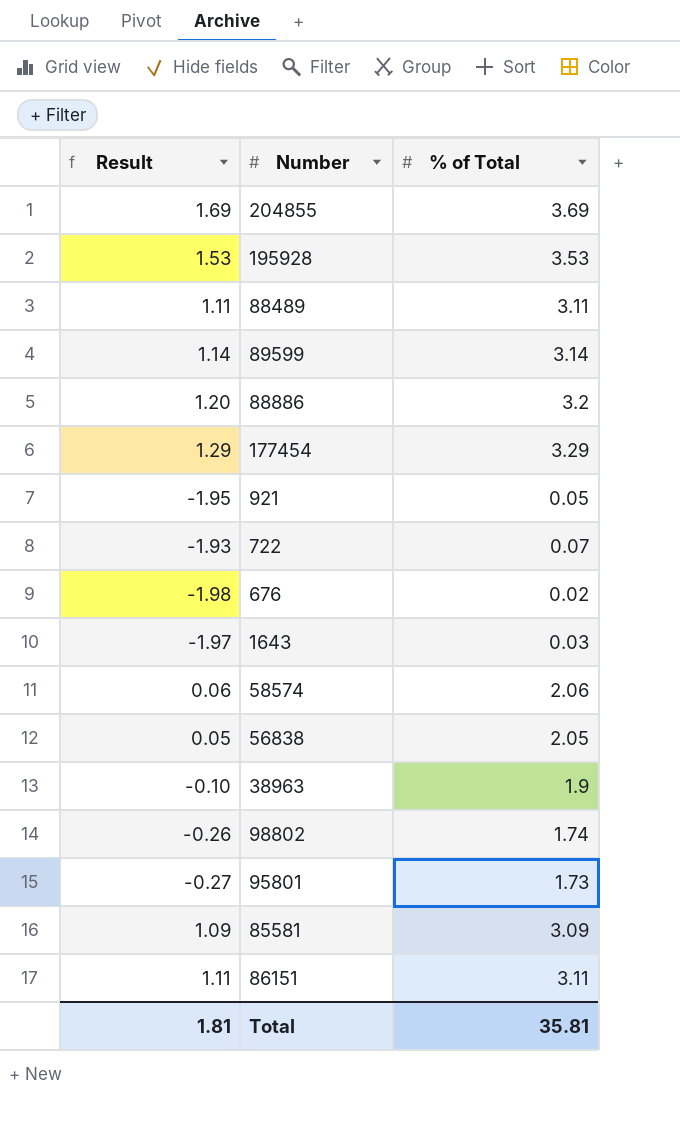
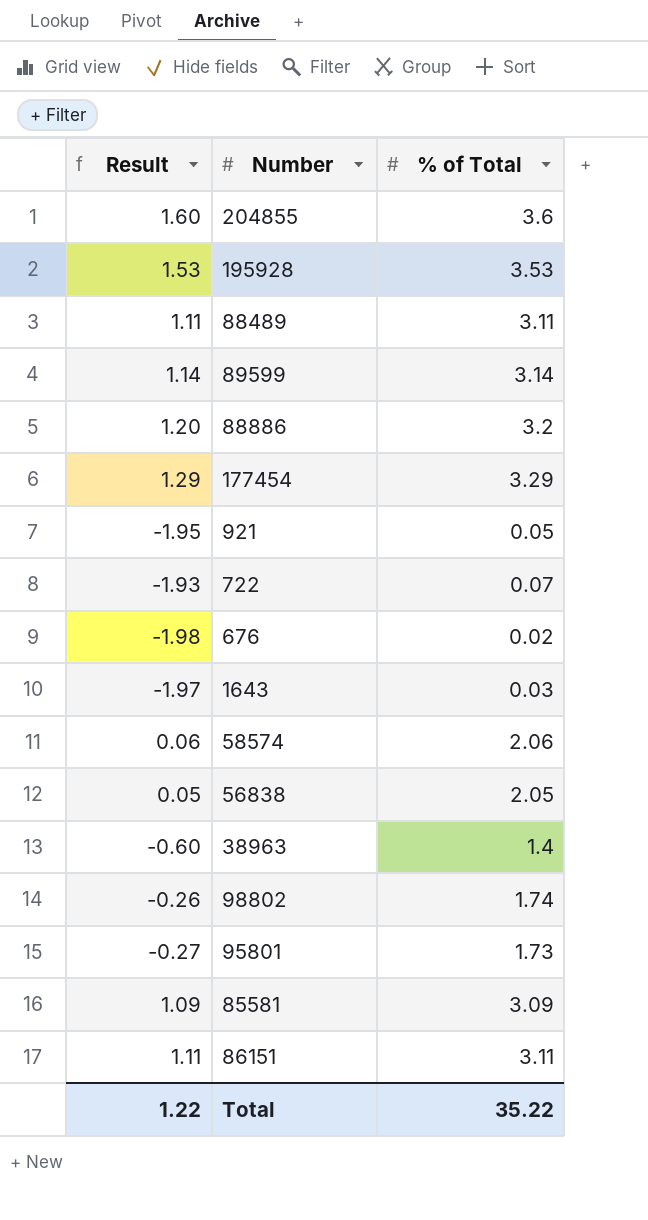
204855 | Result: 1.69 -> 1.60
204855 | % of Total: 3.69 -> 3.6
38963 | Result: -0.10 -> -0.60
38963 | % of Total: 1.9 -> 1.4
Total | Result: 1.81 -> 1.22
Total | % of Total: 35.81 -> 35.22

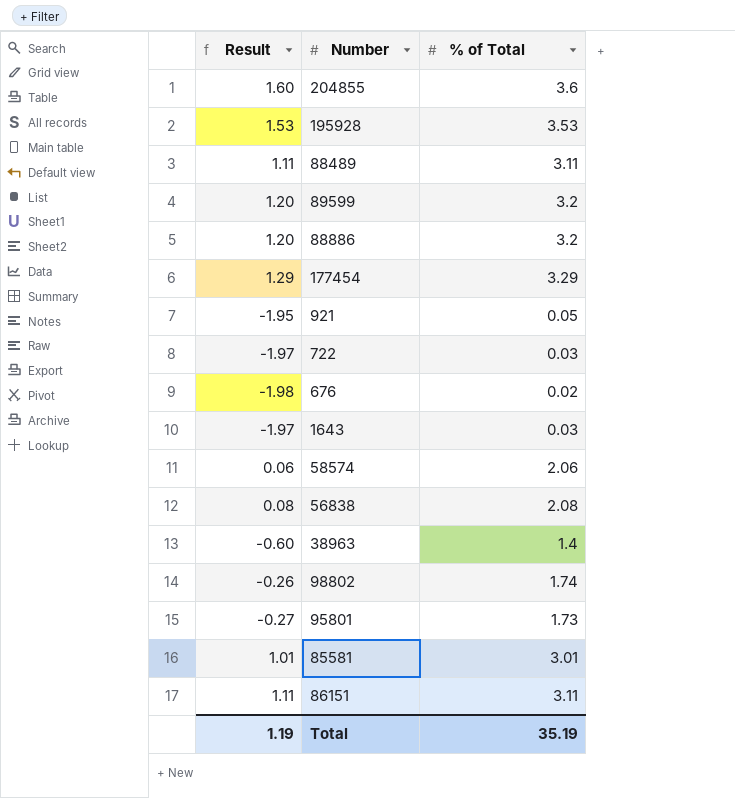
89599 | Result: 1.14 -> 1.20
89599 | % of Total: 3.14 -> 3.2
722 | Result: -1.93 -> -1.97
722 | % of Total: 0.07 -> 0.03
56838 | Result: 0.05 -> 0.08
56838 | % of Total: 2.05 -> 2.08
85581 | Result: 1.09 -> 1.01
85581 | % of Total: 3.09 -> 3.01
Total | Result: 1.22 -> 1.19
Total | % of Total: 35.22 -> 35.19

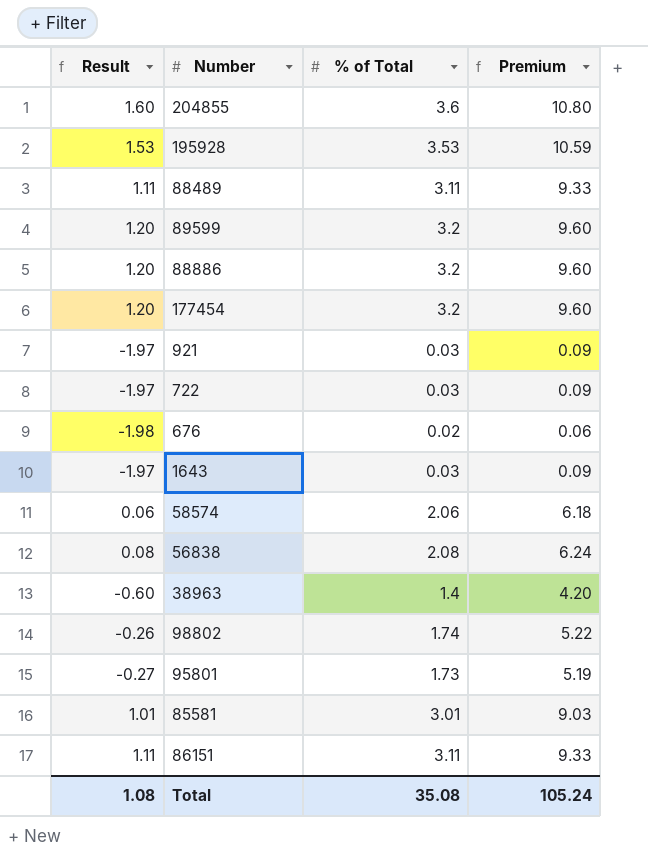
column Premium | formula: none -> [% of Total] * 3
177454 | Result: 1.29 -> 1.20
177454 | % of Total: 3.29 -> 3.2
921 | Result: -1.95 -> -1.97
921 | % of Total: 0.05 -> 0.03
Total | Result: 1.19 -> 1.08
Total | % of Total: 35.19 -> 35.08

